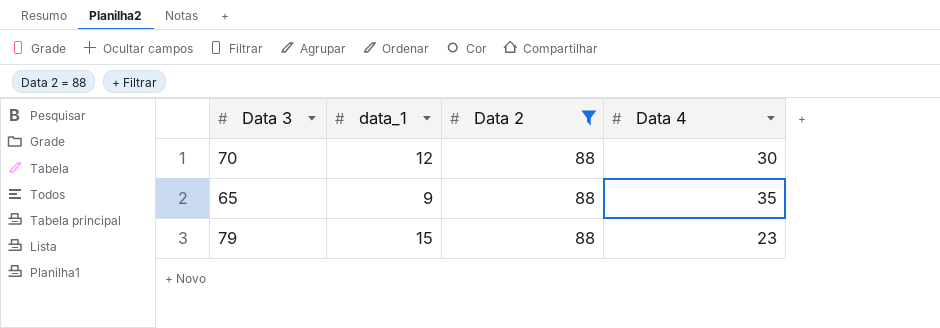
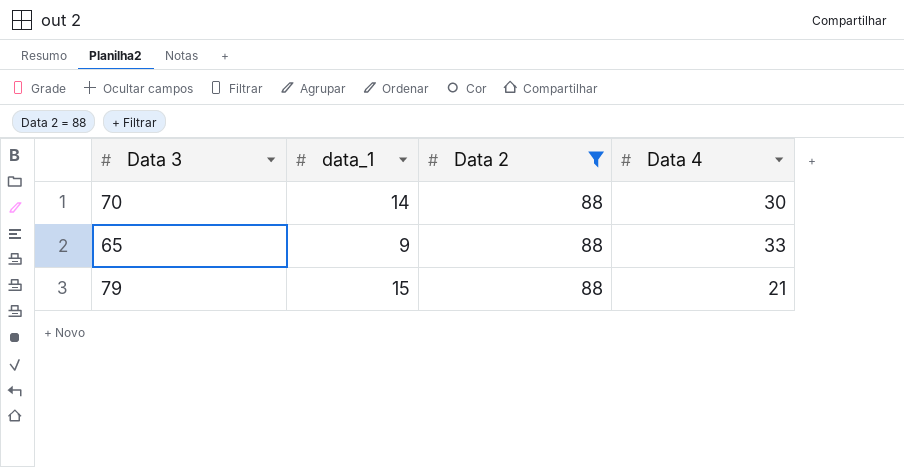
70 | data_1: 12 -> 14
65 | Data 4: 35 -> 33
79 | Data 4: 23 -> 21

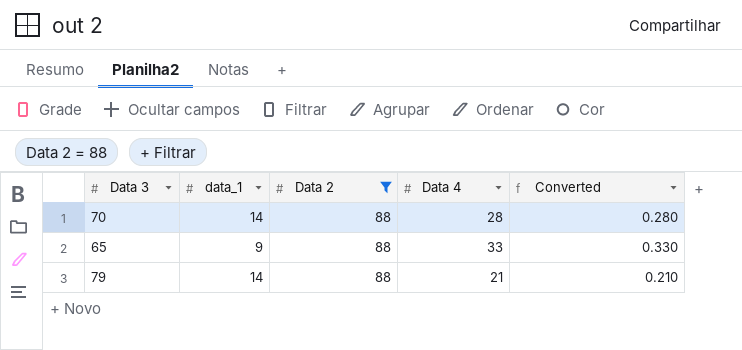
column Converted | formula: none -> [Data 4] * 0.01
70 | Data 4: 30 -> 28
79 | data_1: 15 -> 14

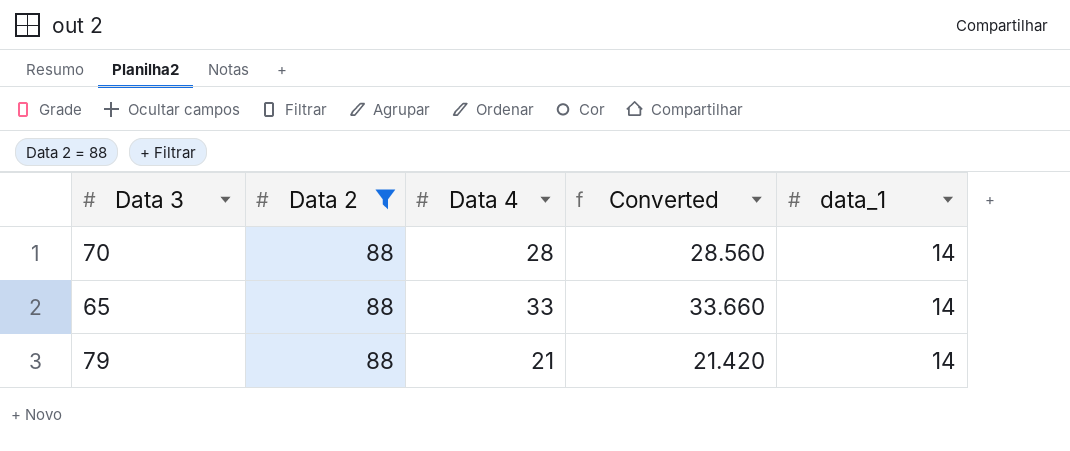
column Converted | formula: [Data 4] * 0.01 -> [Data 4] * 1.02
column data_1 | position: 2 -> 5
65 | data_1: 9 -> 14

